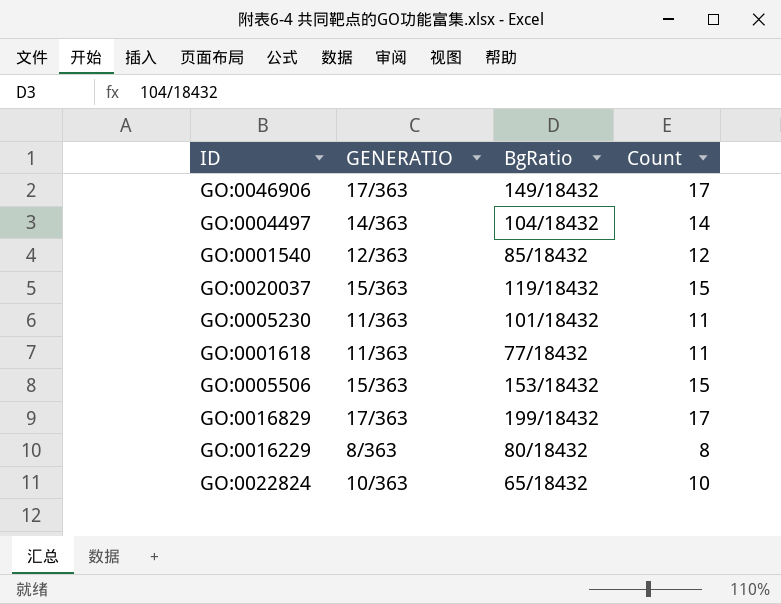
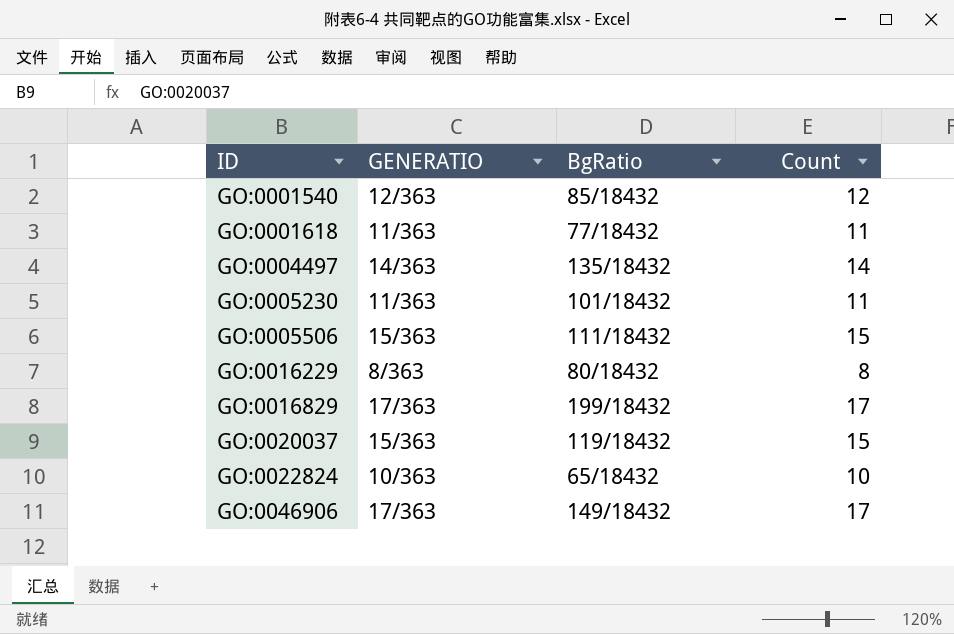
row order: none -> ID ascending
GO:0004497 | BgRatio: 104/18432 -> 135/18432
GO:0005506 | BgRatio: 153/18432 -> 111/18432

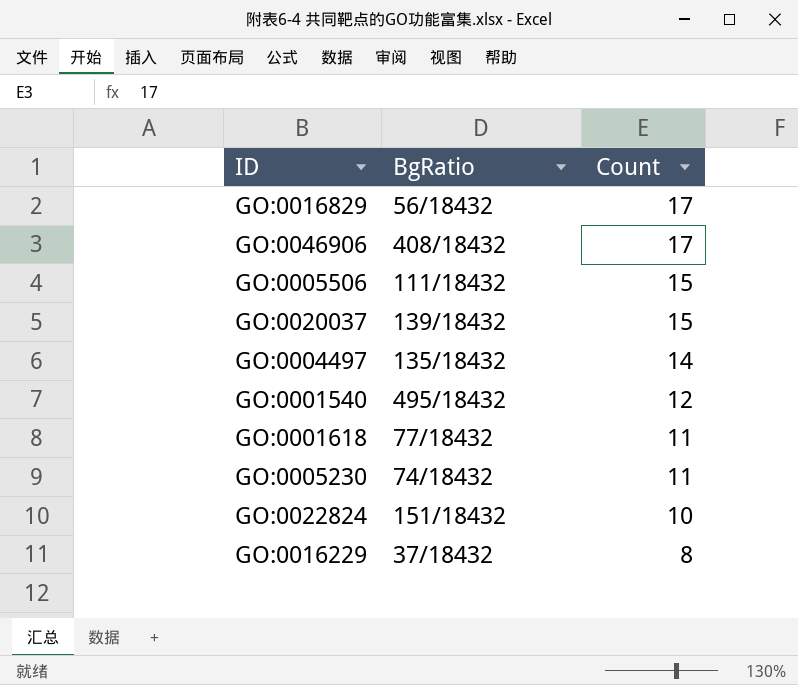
row order: ID ascending -> Count descending
column GENERATIO | position: 2 -> none
GO:0016829 | BgRatio: 199/18432 -> 56/18432
GO:0046906 | BgRatio: 149/18432 -> 408/18432
GO:0020037 | BgRatio: 119/18432 -> 139/18432
GO:0001540 | BgRatio: 85/18432 -> 495/18432
GO:0005230 | BgRatio: 101/18432 -> 74/18432
GO:0022824 | BgRatio: 65/18432 -> 151/18432
GO:0016229 | BgRatio: 80/18432 -> 37/18432

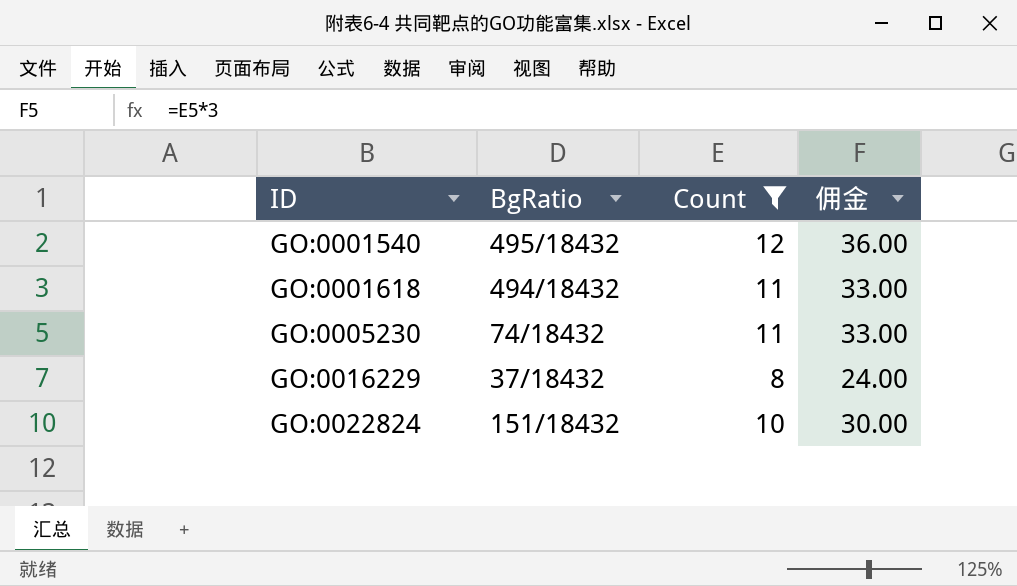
filter: none -> Count <= 12
row order: Count descending -> ID ascending
column 佣金 | formula: none -> [Count] * 3
GO:0001618 | BgRatio: 77/18432 -> 494/18432

